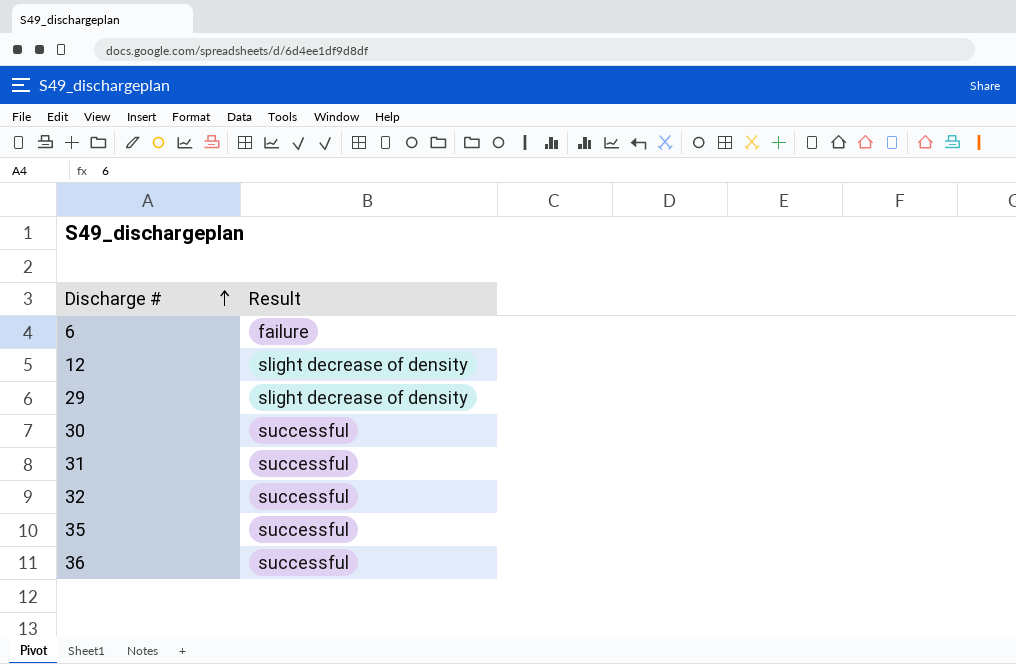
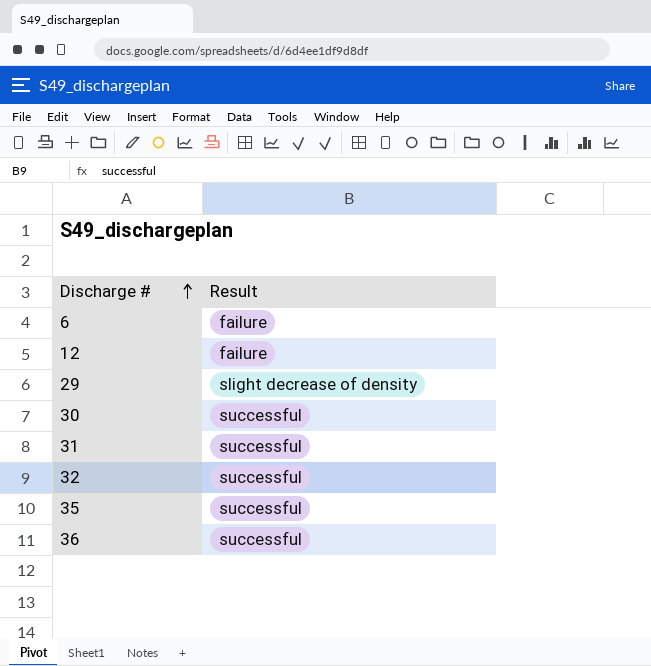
12 | Result: slight decrease of density -> failure

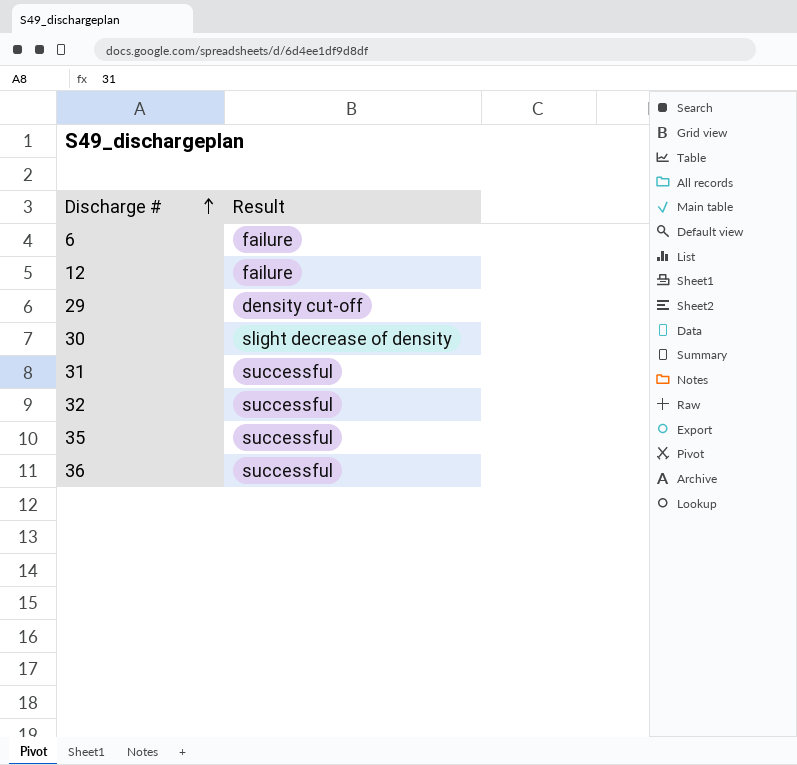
29 | Result: slight decrease of density -> density cut-off
30 | Result: successful -> slight decrease of density

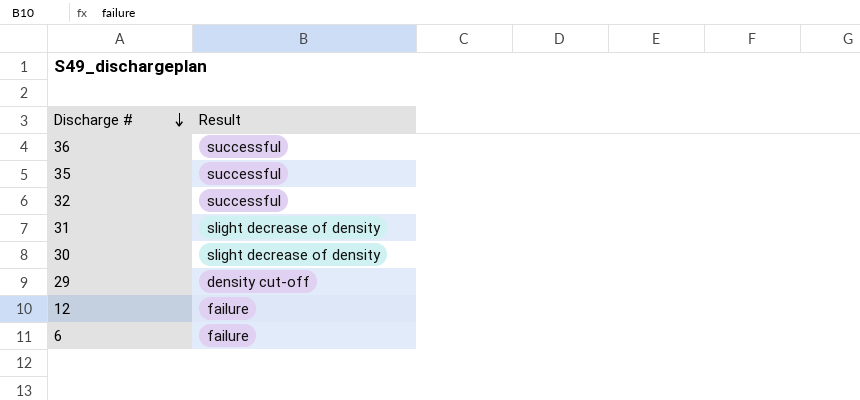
row order: Discharge # ascending -> Discharge # descending
31 | Result: successful -> slight decrease of density

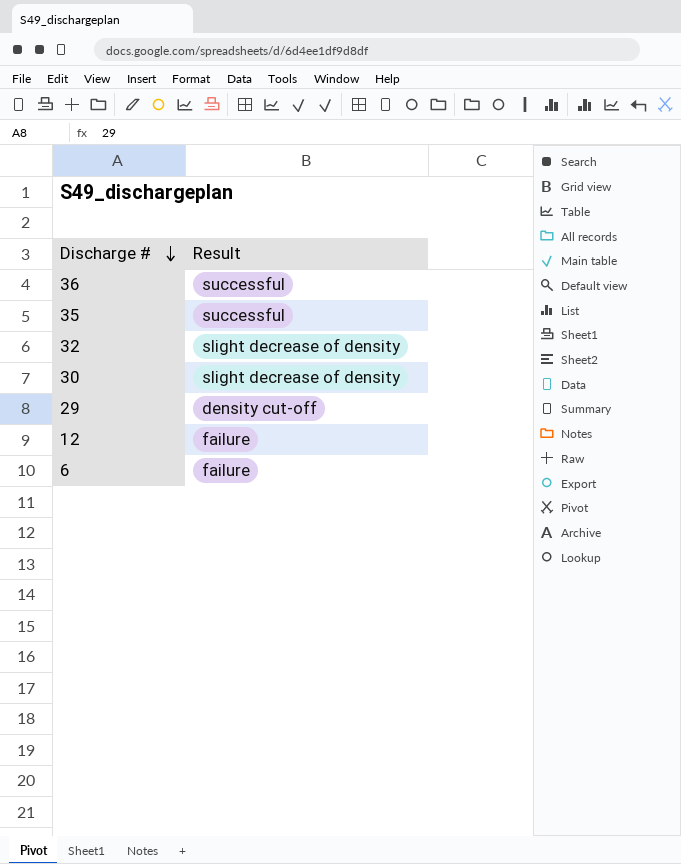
row 31: slight decrease of density -> none
32 | Result: successful -> slight decrease of density

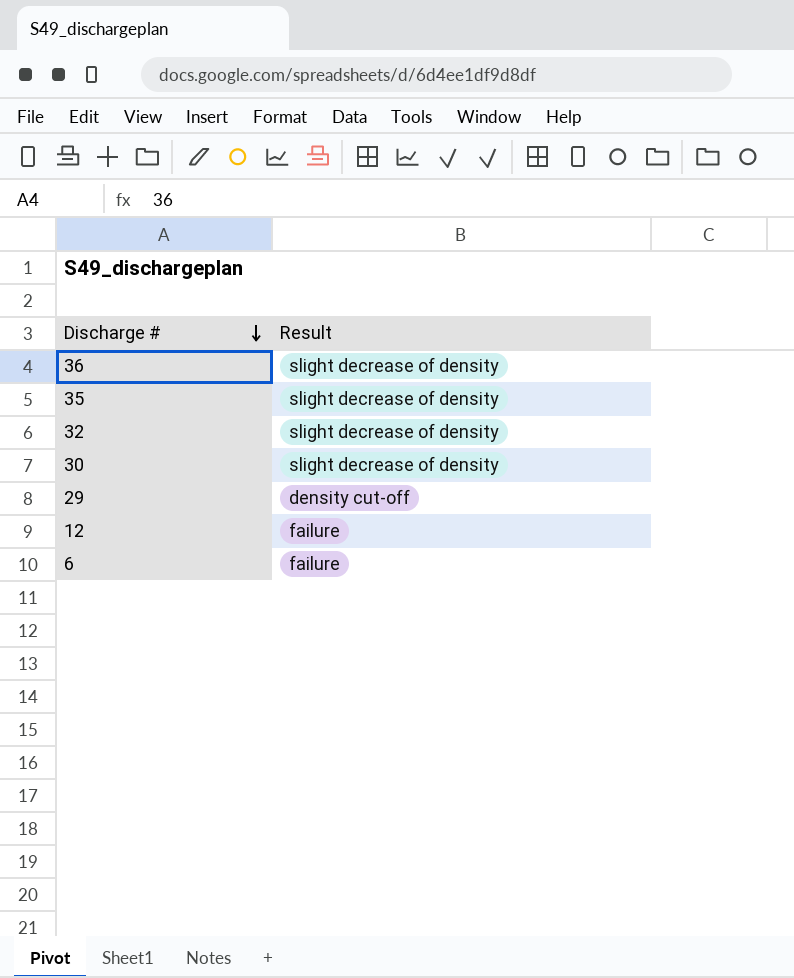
36 | Result: successful -> slight decrease of density
35 | Result: successful -> slight decrease of density

